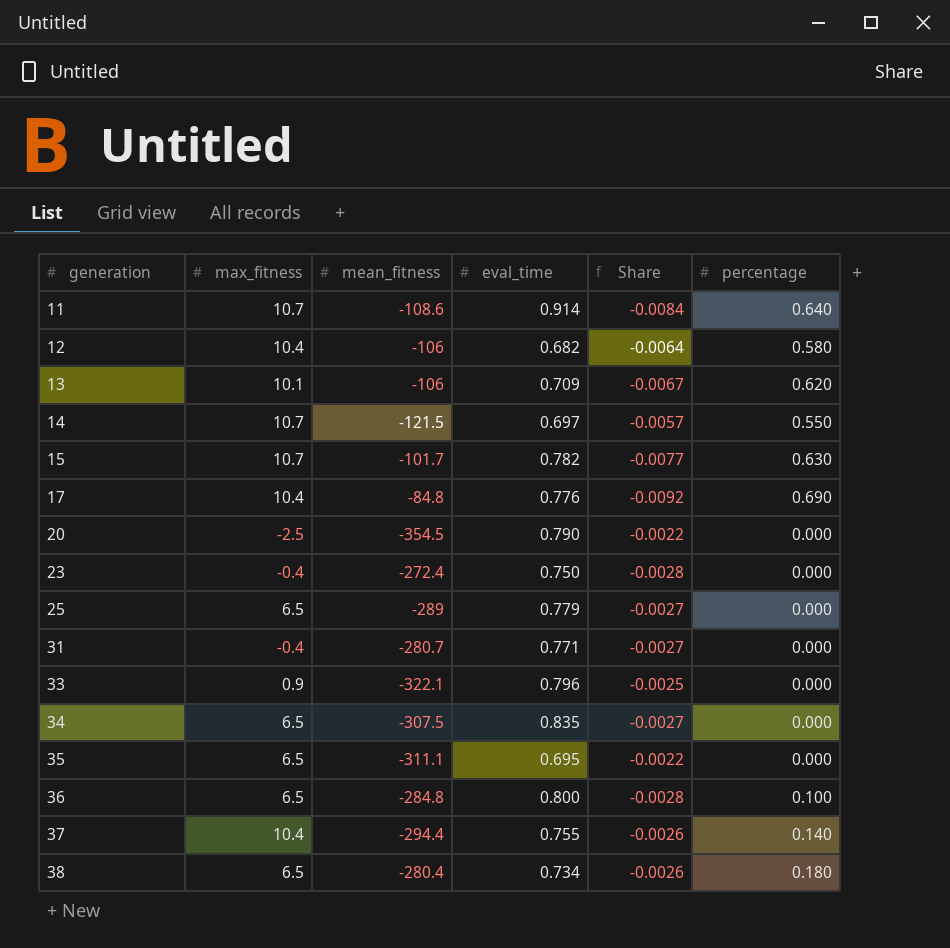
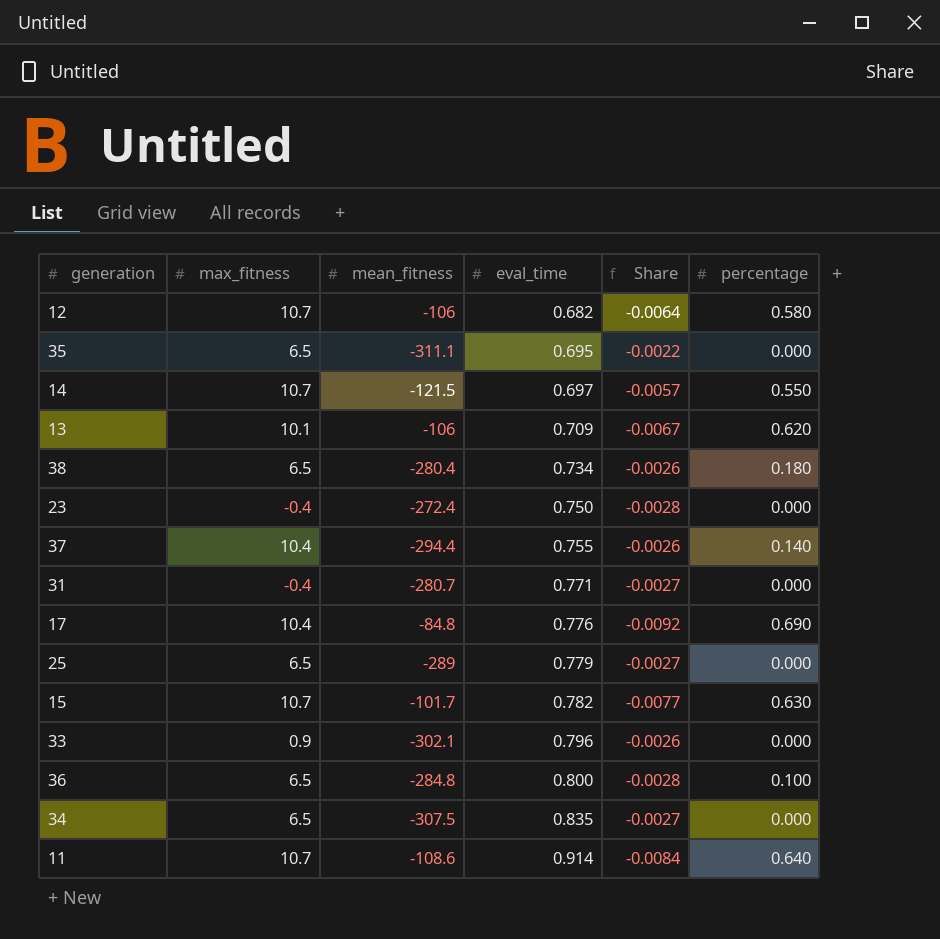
row order: generation ascending -> eval_time ascending
row 20: -2.5 | -354.5 | 0.790 | -0.0022 | 0.000 -> none
12 | max_fitness: 10.4 -> 10.7
33 | mean_fitness: -322.1 -> -302.1
33 | Share: -0.0025 -> -0.0026

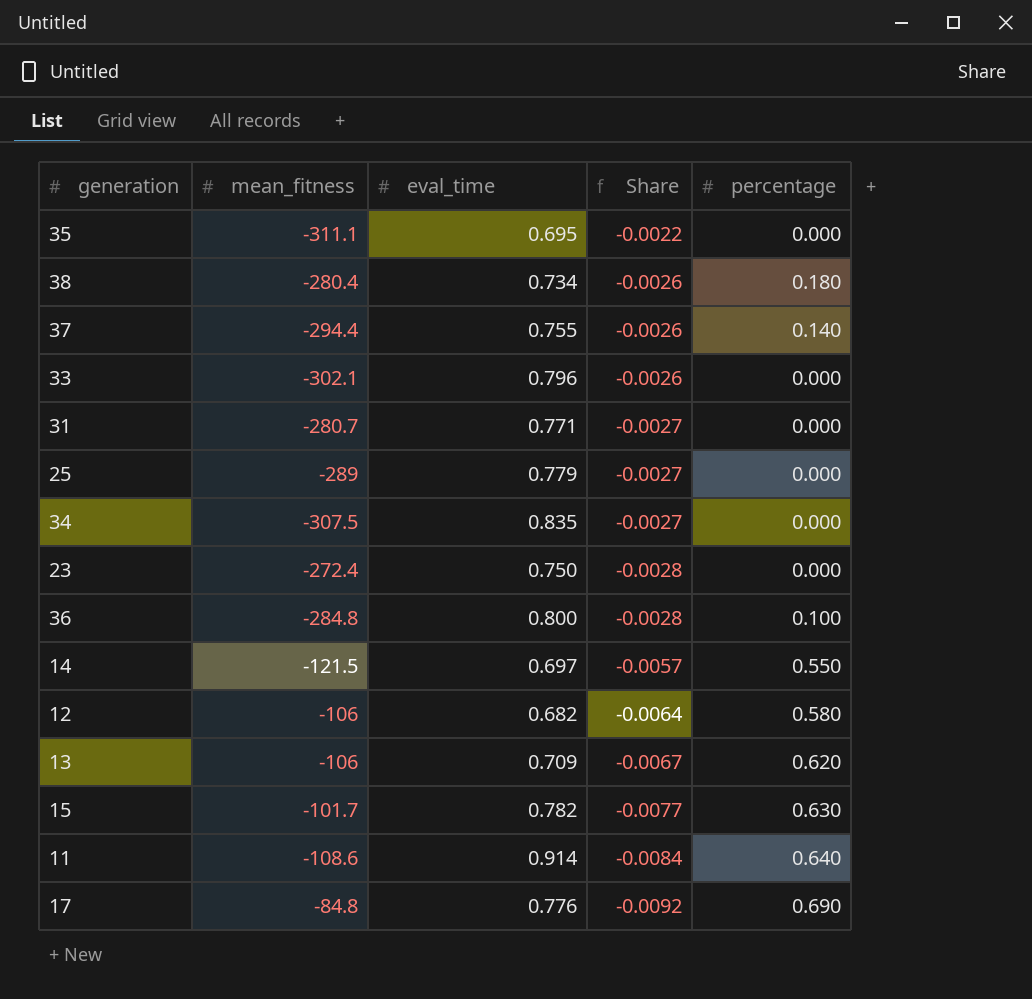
row order: eval_time ascending -> Share descending
column max_fitness | position: 2 -> none

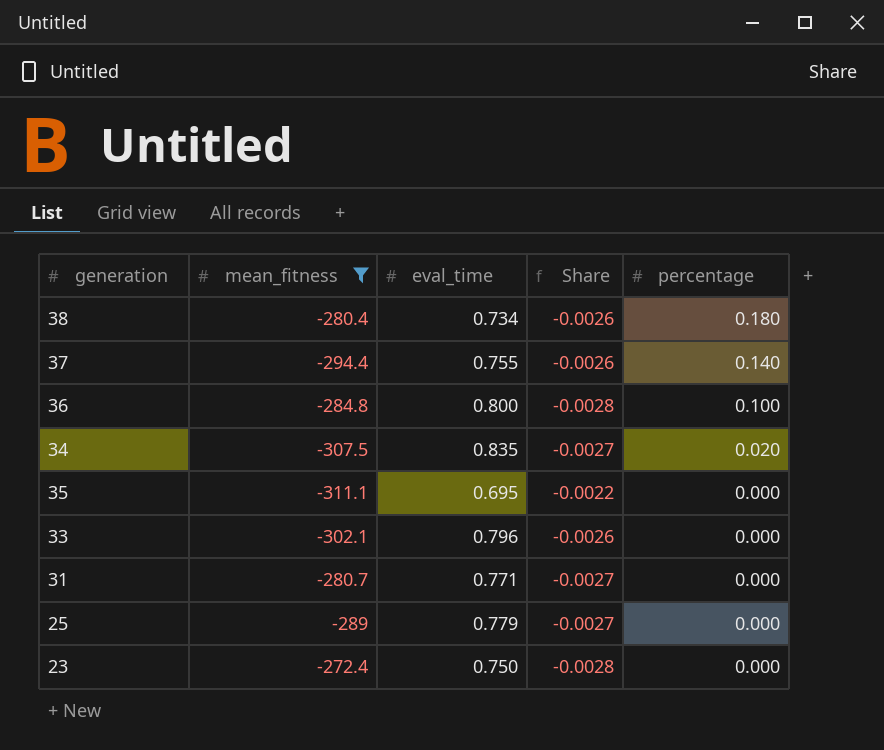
filter: none -> mean_fitness <= -272.4
row order: Share descending -> percentage descending
34 | percentage: 0.000 -> 0.020

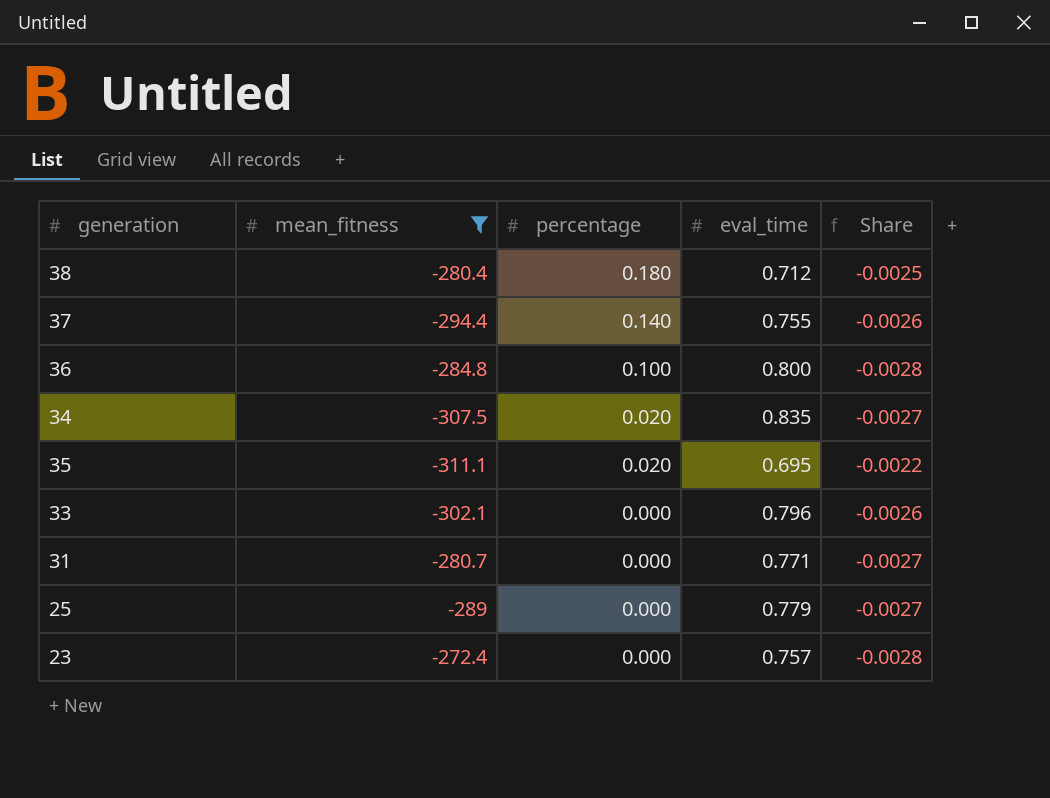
column percentage | position: 5 -> 3
38 | eval_time: 0.734 -> 0.712
38 | Share: -0.0026 -> -0.0025
35 | percentage: 0.000 -> 0.020
23 | eval_time: 0.750 -> 0.757

